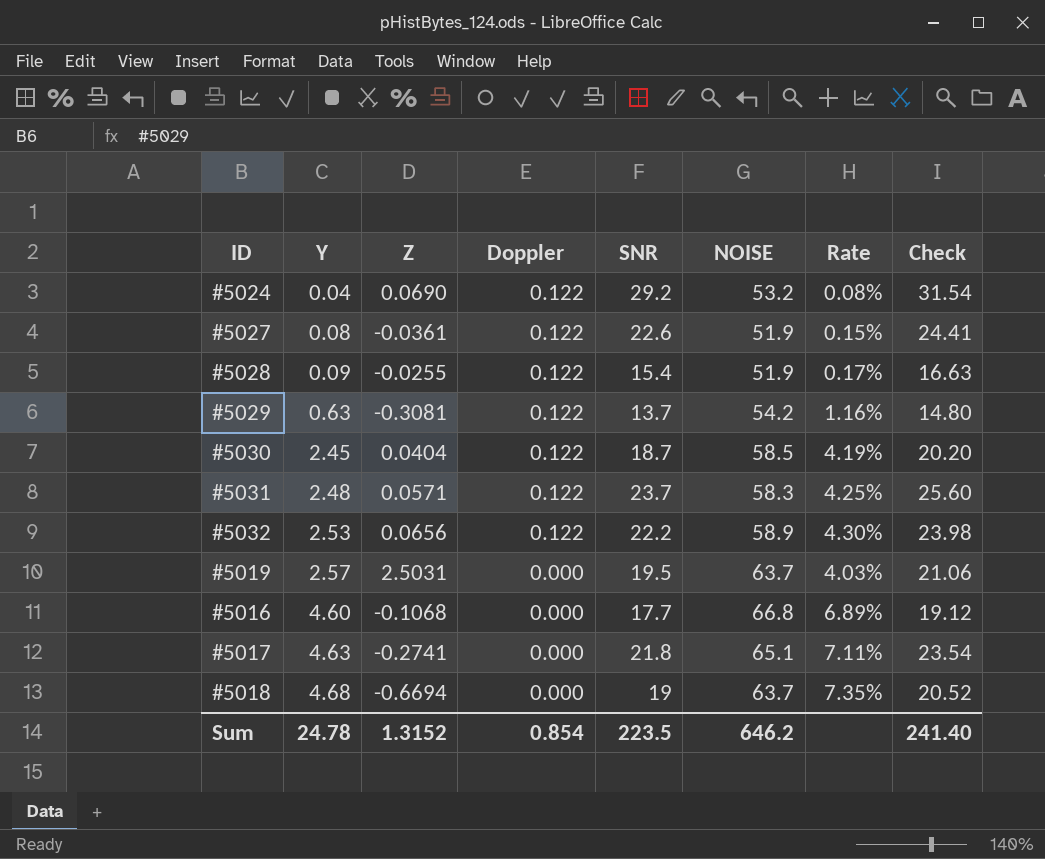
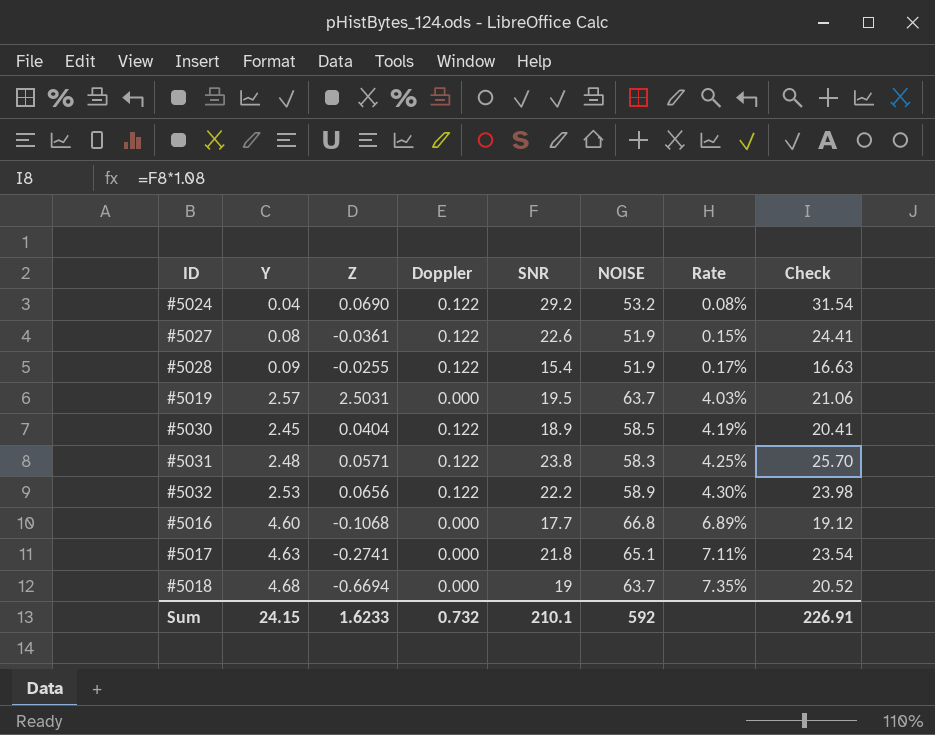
row order: Y ascending -> Rate ascending
row #5029: 0.63 | -0.3081 | 0.122 | 13.7 | 54.2 | 1.16% | 14.80 -> none
#5030 | SNR: 18.7 -> 18.9
#5030 | Check: 20.20 -> 20.41
#5031 | SNR: 23.7 -> 23.8
#5031 | Check: 25.60 -> 25.70
Sum | Y: 24.78 -> 24.15
Sum | Z: 1.3152 -> 1.6233
Sum | Doppler: 0.854 -> 0.732
Sum | SNR: 223.5 -> 210.1
Sum | NOISE: 646.2 -> 592
Sum | Check: 241.40 -> 226.91

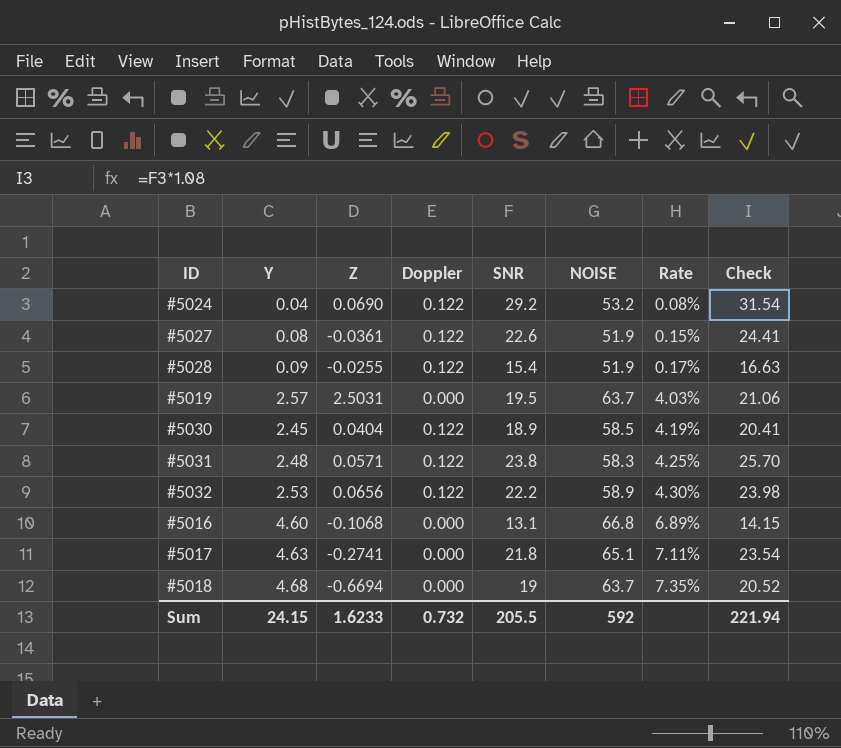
#5016 | SNR: 17.7 -> 13.1
#5016 | Check: 19.12 -> 14.15
Sum | SNR: 210.1 -> 205.5
Sum | Check: 226.91 -> 221.94

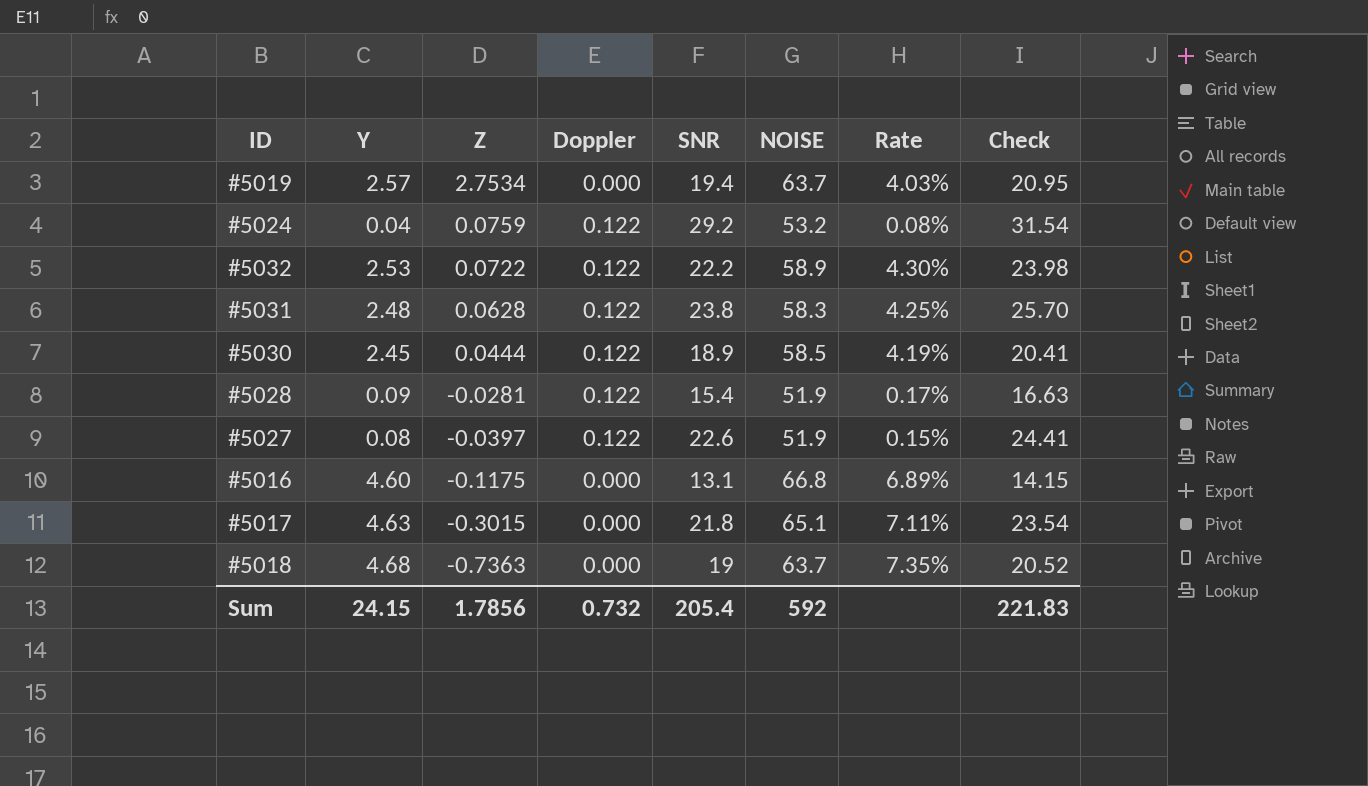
row order: Rate ascending -> Z descending
#5019 | Z: 2.5031 -> 2.7534
#5019 | SNR: 19.5 -> 19.4
#5019 | Check: 21.06 -> 20.95
#5024 | Z: 0.0690 -> 0.0759
#5032 | Z: 0.0656 -> 0.0722
#5031 | Z: 0.0571 -> 0.0628
#5030 | Z: 0.0404 -> 0.0444
#5028 | Z: -0.0255 -> -0.0281
#5027 | Z: -0.0361 -> -0.0397
#5016 | Z: -0.1068 -> -0.1175
#5017 | Z: -0.2741 -> -0.3015
#5018 | Z: -0.6694 -> -0.7363
Sum | Z: 1.6233 -> 1.7856
Sum | SNR: 205.5 -> 205.4
Sum | Check: 221.94 -> 221.83

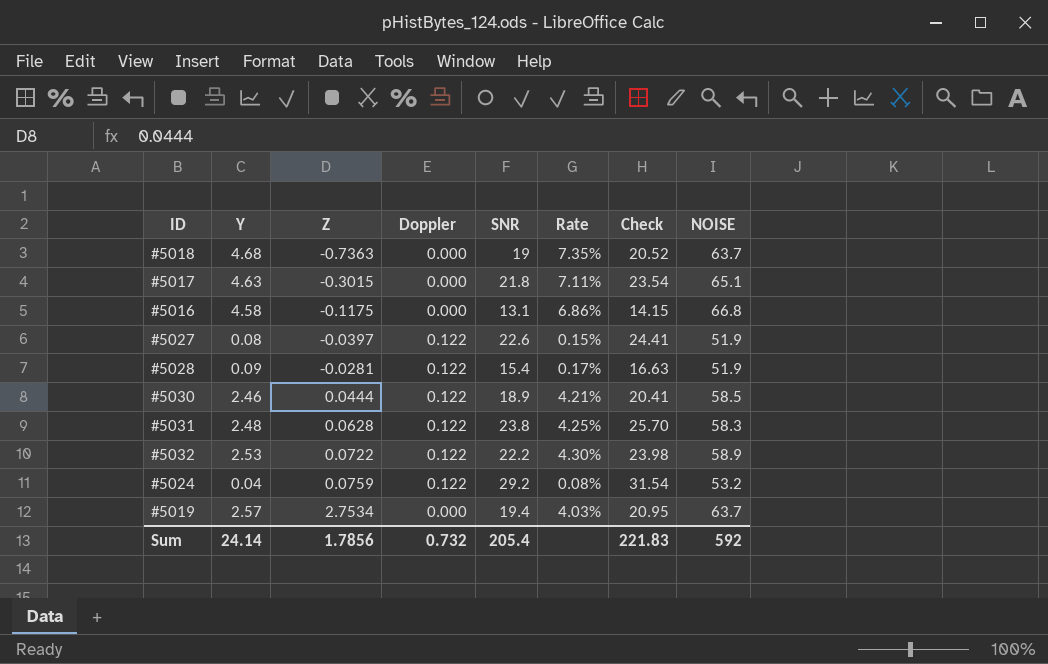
row order: Z descending -> Z ascending
column NOISE | position: 6 -> 8
#5016 | Y: 4.60 -> 4.58
#5016 | Rate: 6.89% -> 6.86%
#5030 | Y: 2.45 -> 2.46
#5030 | Rate: 4.19% -> 4.21%
Sum | Y: 24.15 -> 24.14

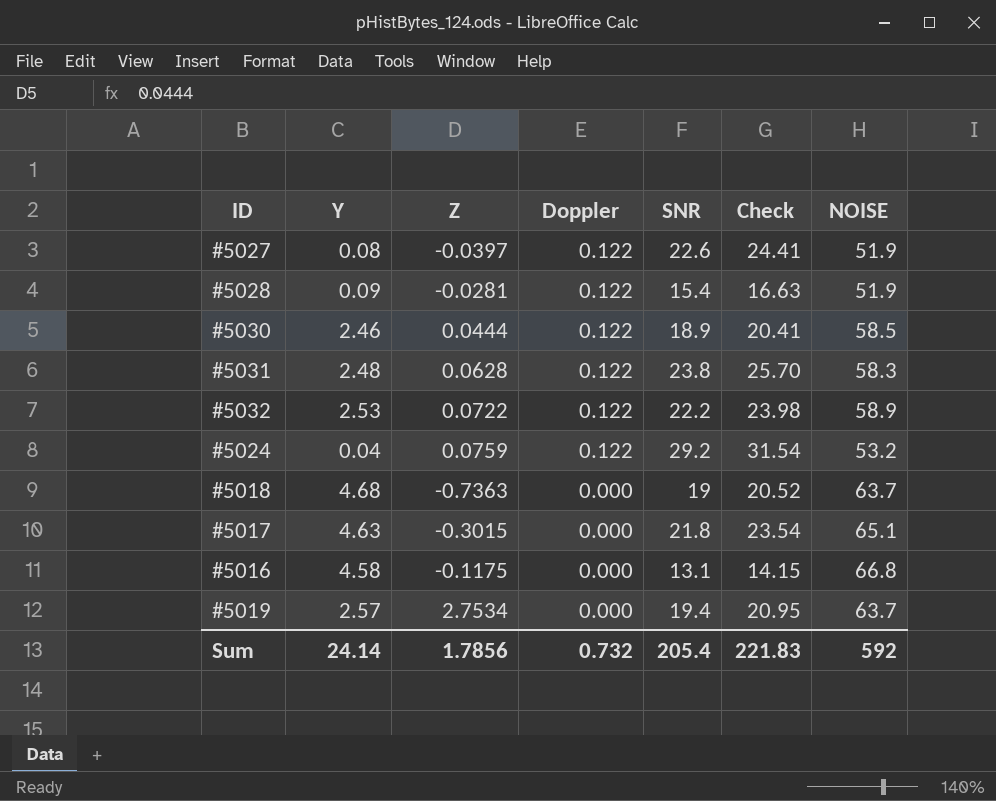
row order: Z ascending -> Doppler descending
column Rate | formula: [Y] / [NOISE] -> none

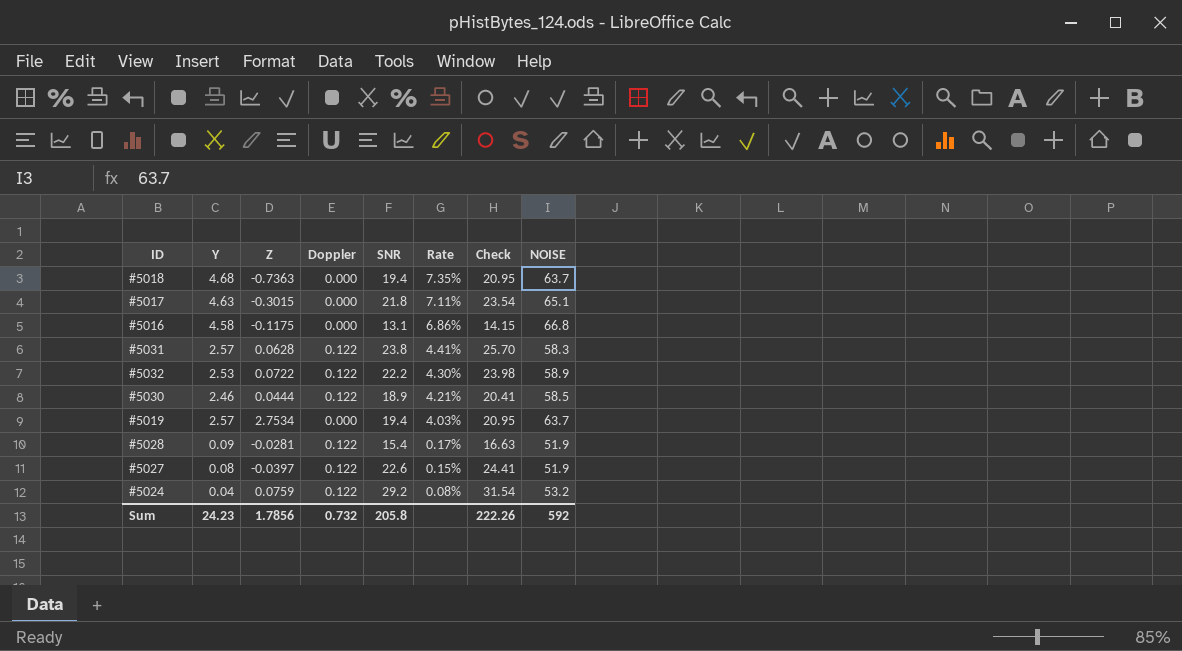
row order: Doppler descending -> Rate descending
column Rate | formula: none -> [Y] / [NOISE]
#5018 | SNR: 19 -> 19.4
#5018 | Check: 20.52 -> 20.95
#5031 | Y: 2.48 -> 2.57
Sum | Y: 24.14 -> 24.23
Sum | SNR: 205.4 -> 205.8
Sum | Check: 221.83 -> 222.26

